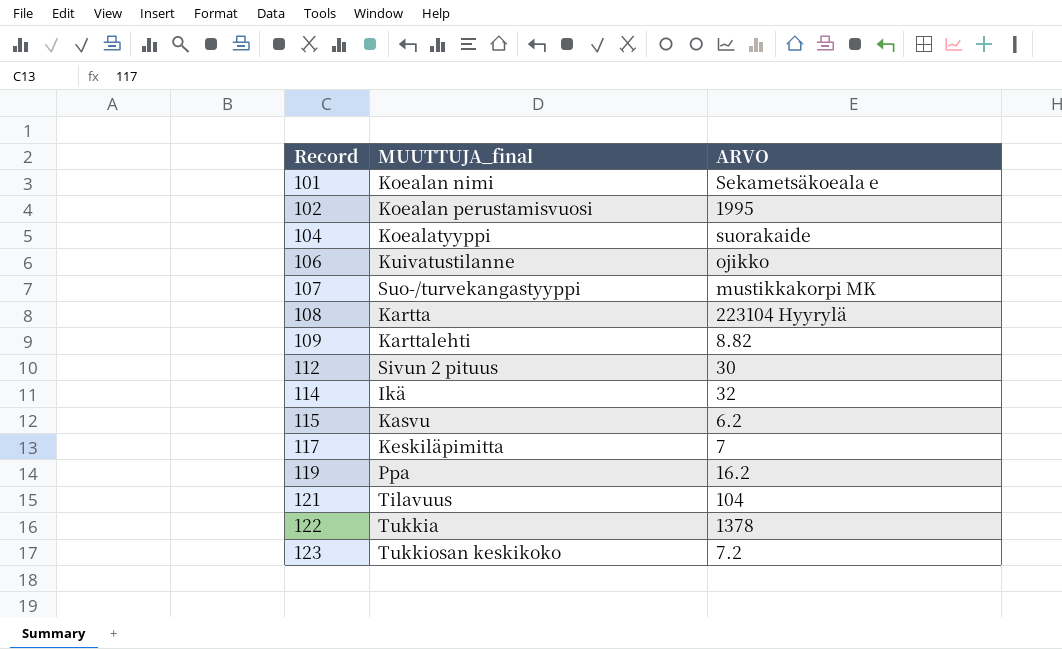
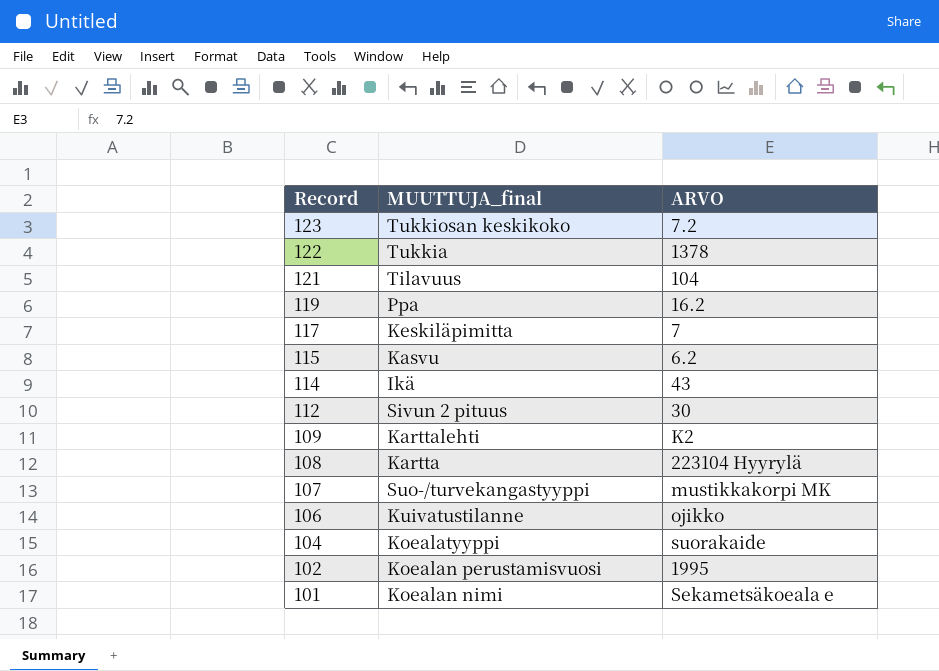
row order: Record ascending -> Record descending
114 | ARVO: 32 -> 43
109 | ARVO: 8.82 -> K2

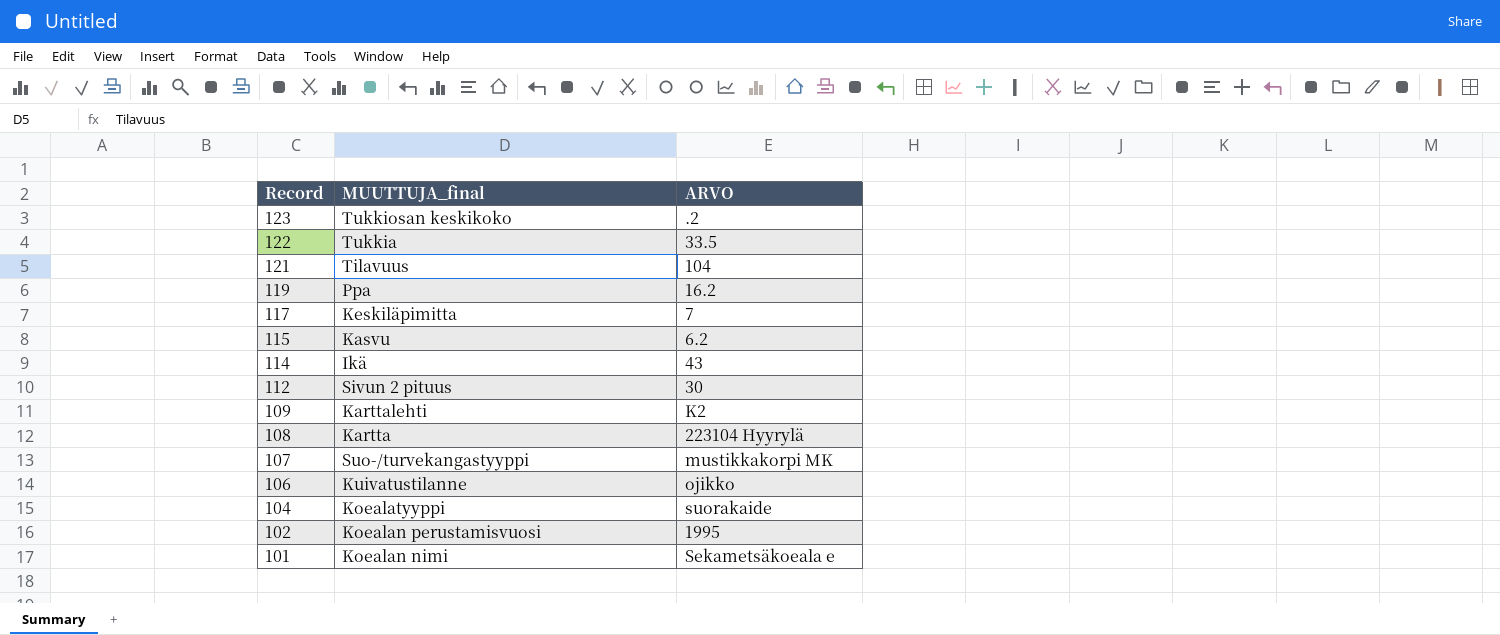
123 | ARVO: 7.2 -> .2
122 | ARVO: 1378 -> 33.5

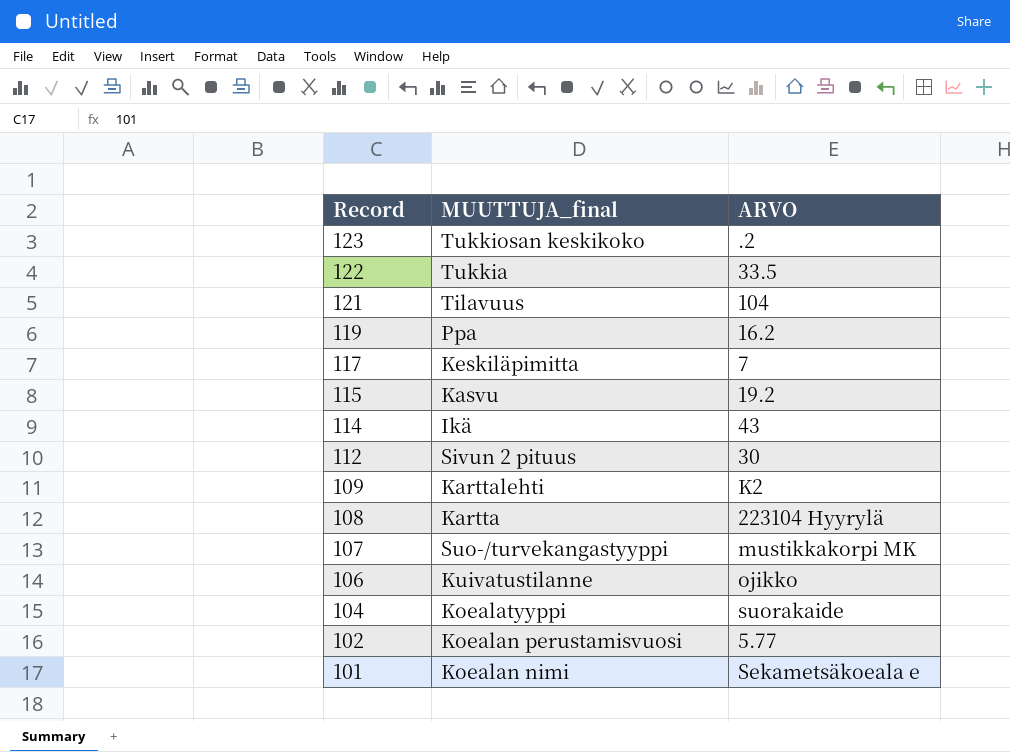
115 | ARVO: 6.2 -> 19.2
102 | ARVO: 1995 -> 5.77

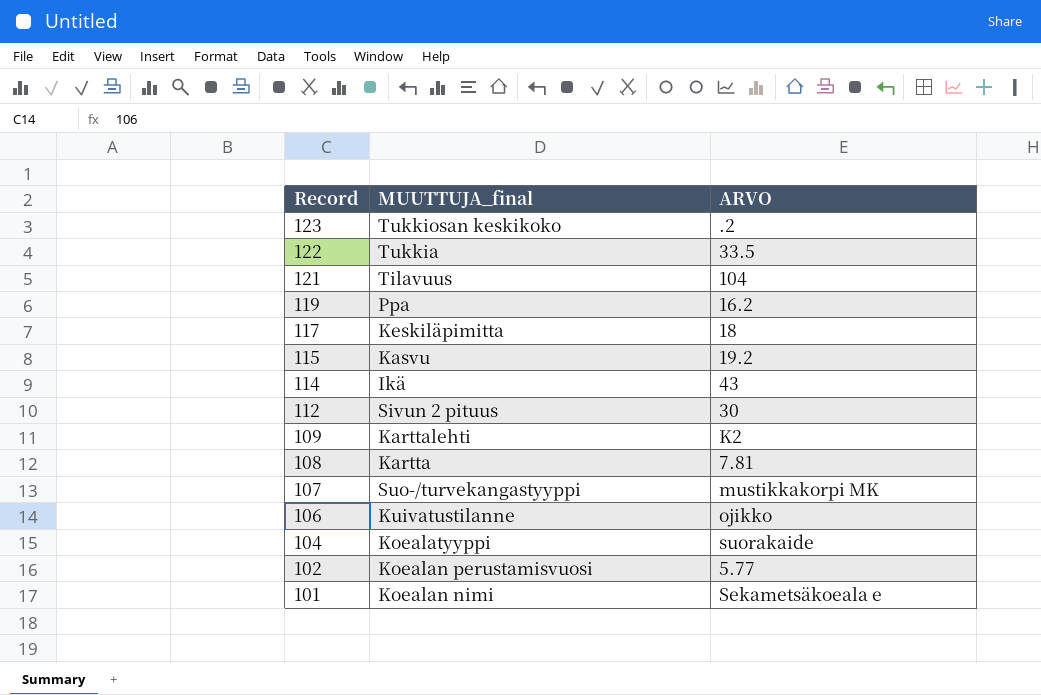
117 | ARVO: 7 -> 18
108 | ARVO: 223104 Hyyrylä -> 7.81

